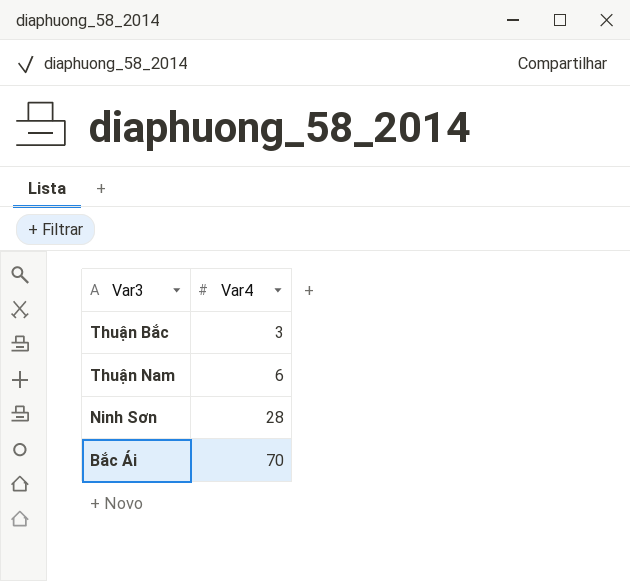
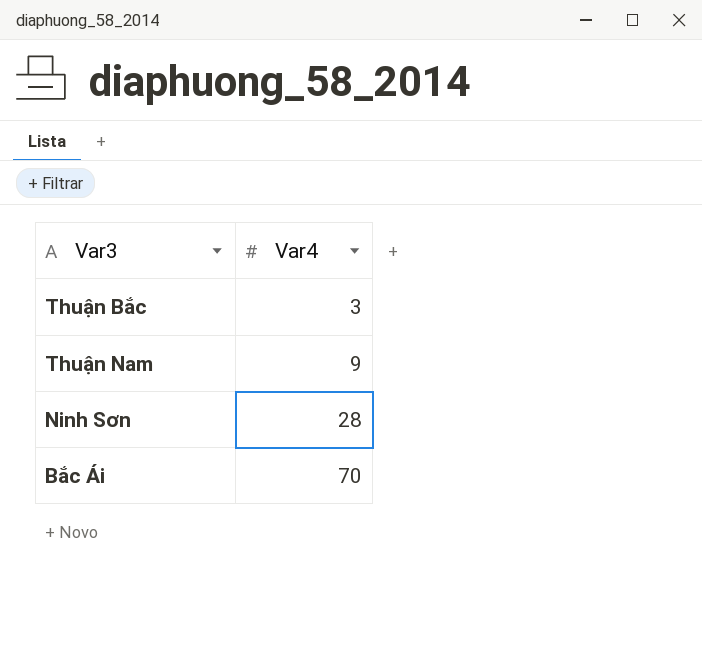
Thuận Nam | Var4: 6 -> 9

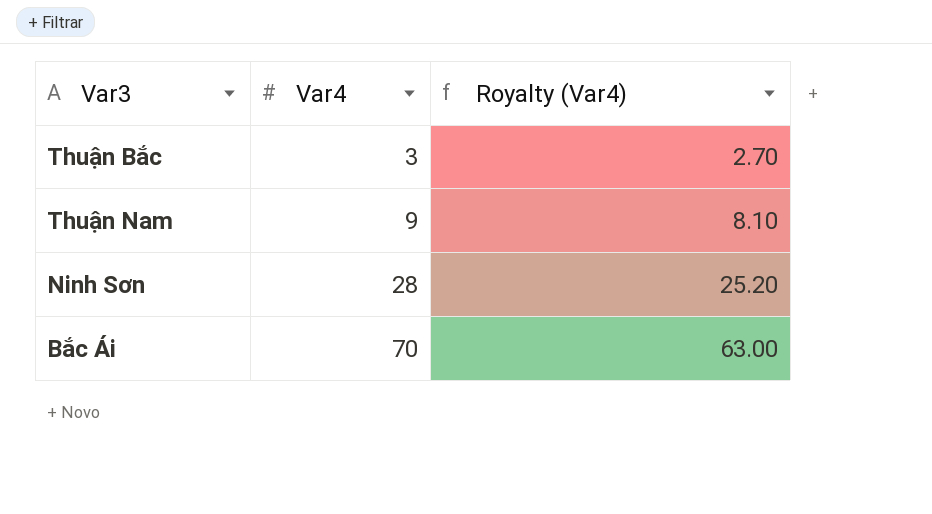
column Royalty (Var4) | formula: none -> [Var4] * 0.9

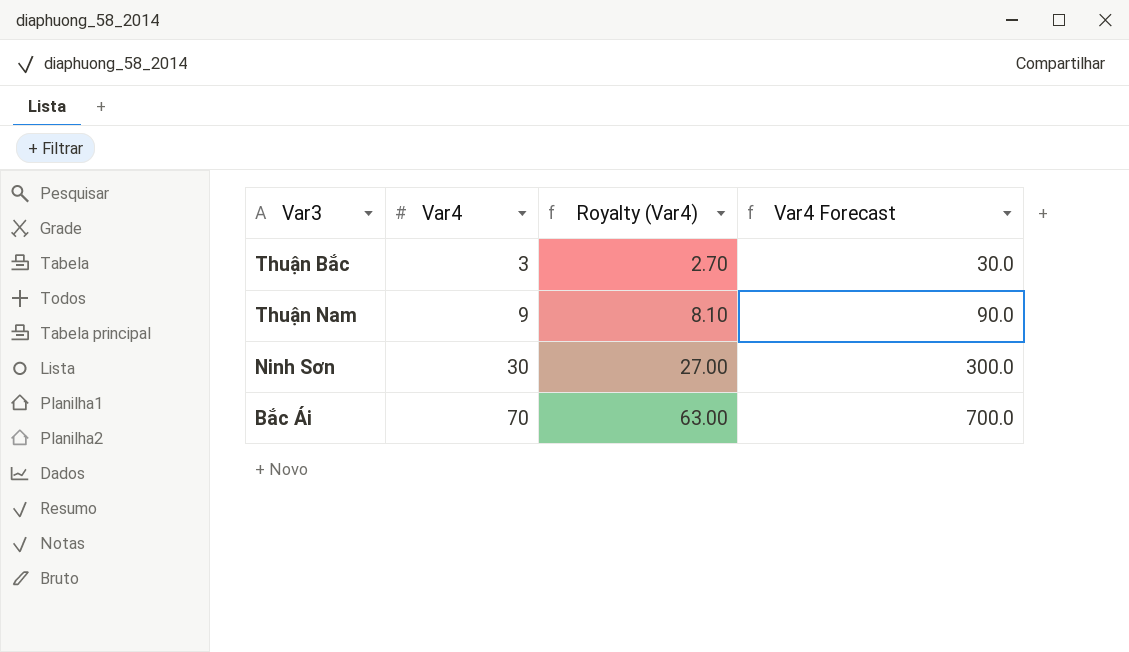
column Var4 Forecast | formula: none -> [Var4] * 10
Ninh Sơn | Var4: 28 -> 30
Ninh Sơn | Royalty (Var4): 25.20 -> 27.00

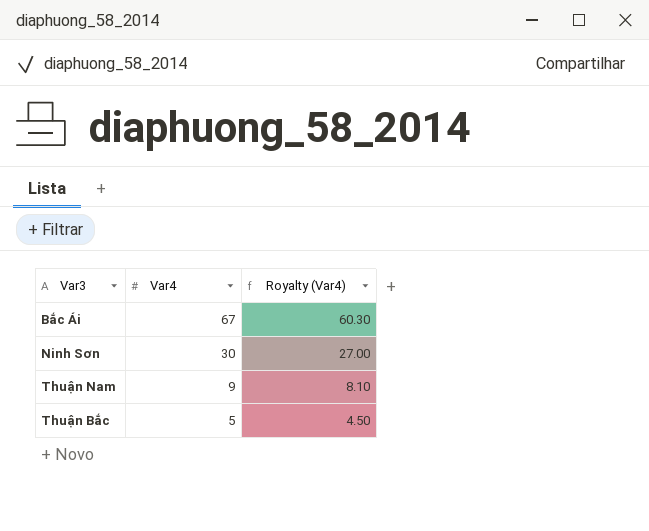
row order: Var4 ascending -> Var4 descending
column Var4 Forecast | formula: [Var4] * 10 -> none
Bắc Ái | Var4: 70 -> 67
Bắc Ái | Royalty (Var4): 63.00 -> 60.30
Thuận Bắc | Var4: 3 -> 5
Thuận Bắc | Royalty (Var4): 2.70 -> 4.50

